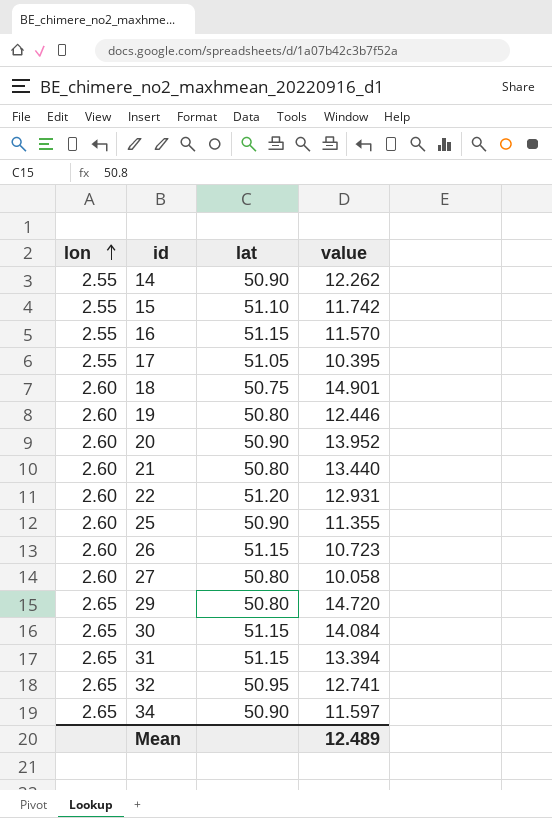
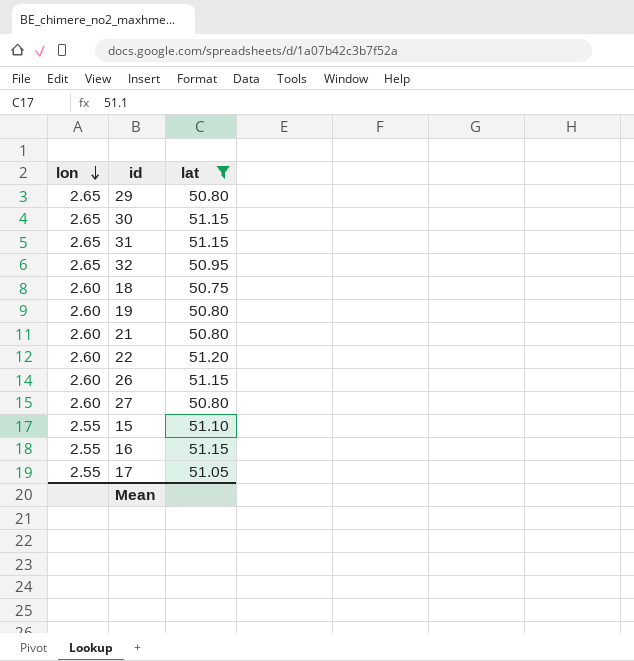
filter: none -> lat != 50.90
row order: lon ascending -> lon descending
column value | position: 4 -> none

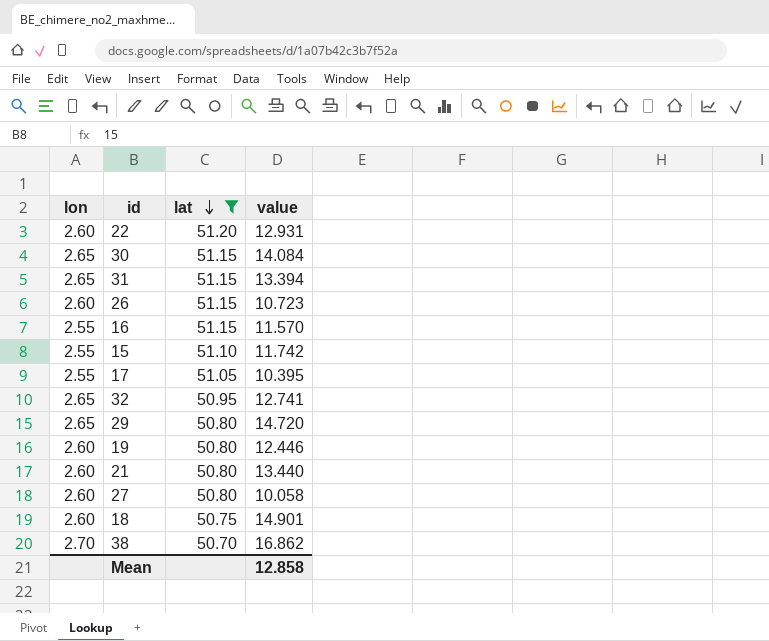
row order: lon descending -> lat descending
column value | position: none -> 4
row 38: none -> 2.70 | 50.70 | 16.862

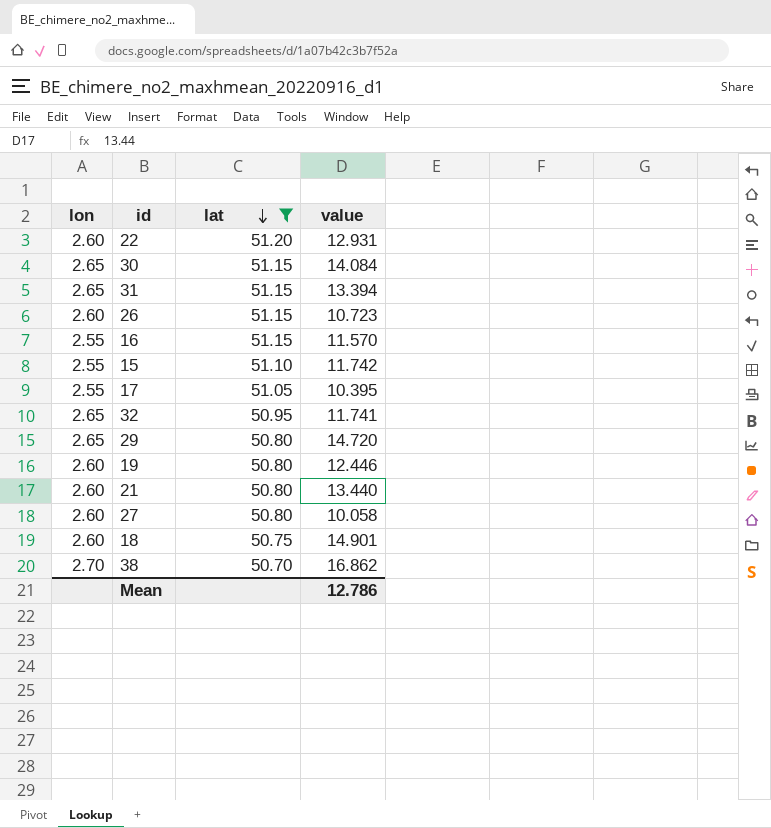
32 | value: 12.741 -> 11.741
Mean | value: 12.858 -> 12.786

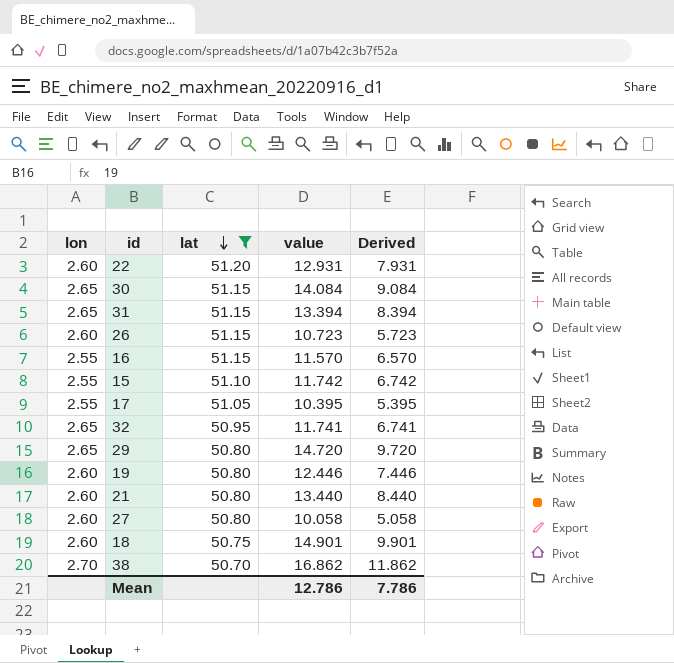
column Derived | formula: none -> [value] - 5

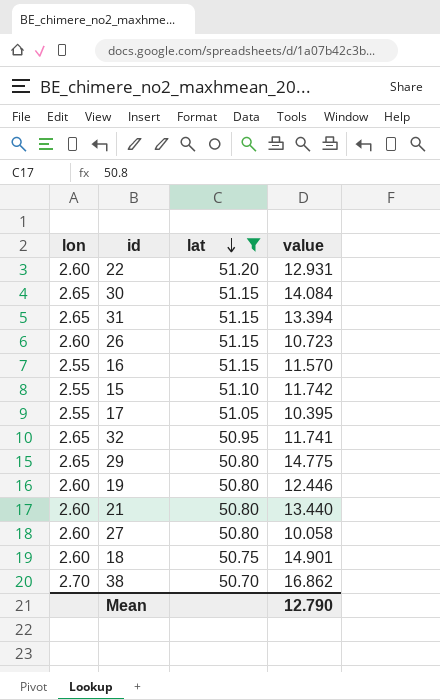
column Derived | formula: [value] - 5 -> none
29 | value: 14.720 -> 14.775
Mean | value: 12.786 -> 12.790

